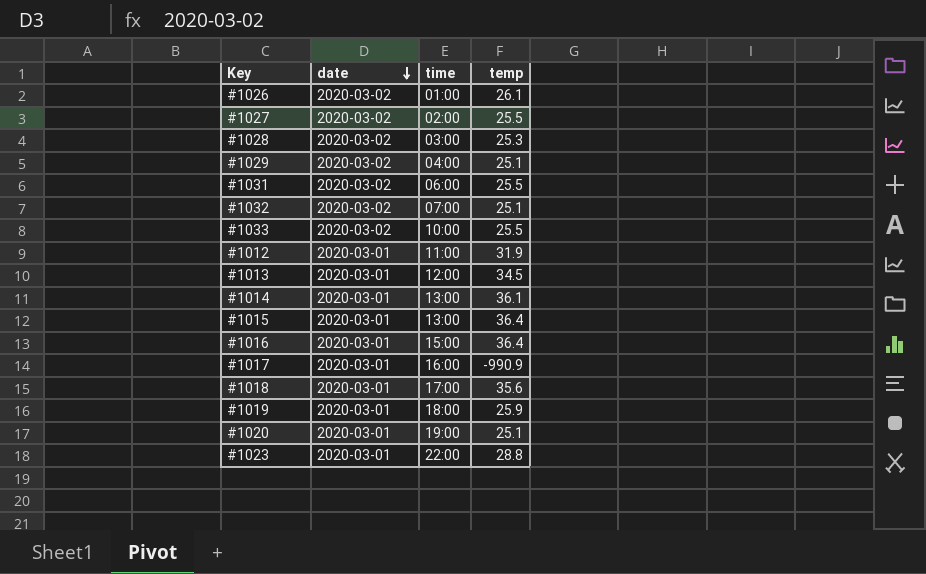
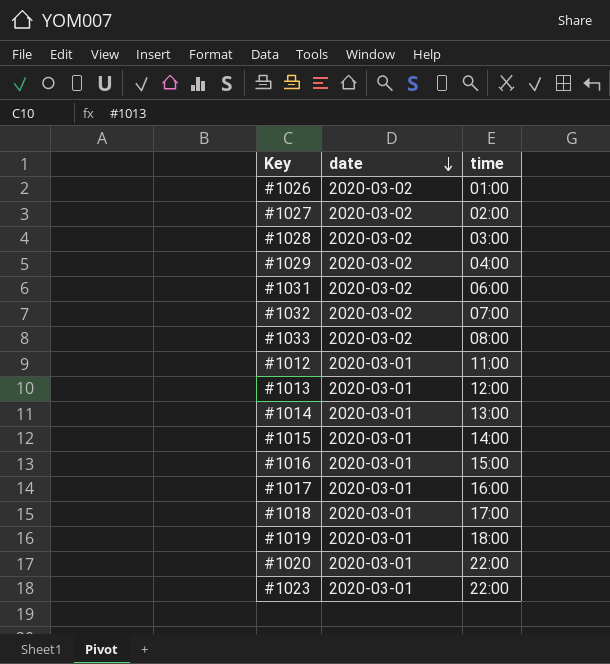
column temp | position: 4 -> none
#1033 | time: 10:00 -> 08:00
#1015 | time: 13:00 -> 14:00
#1020 | time: 19:00 -> 22:00

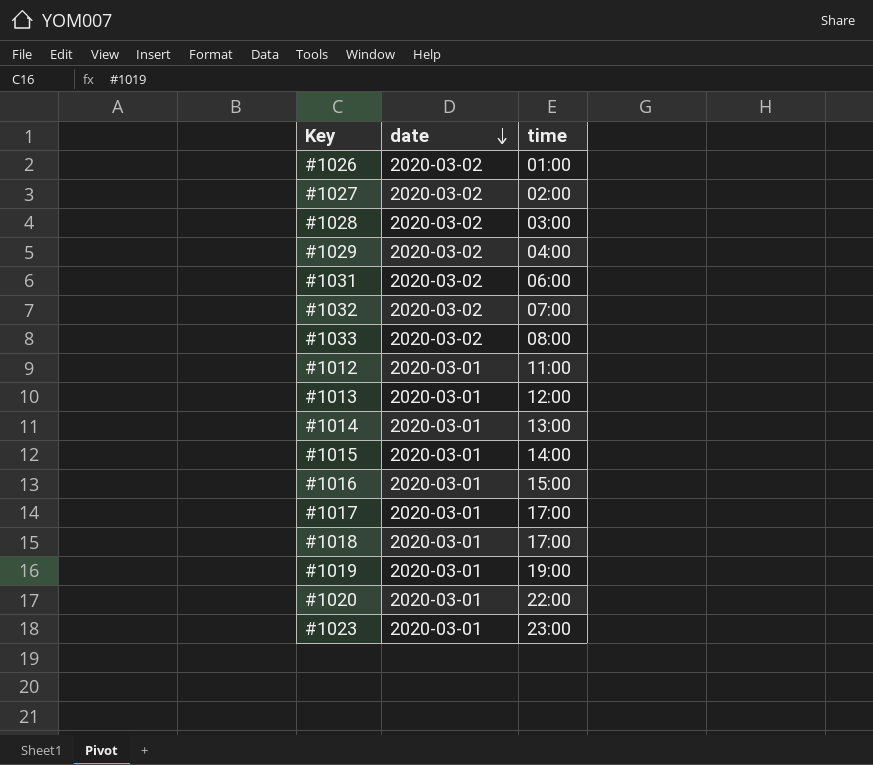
#1017 | time: 16:00 -> 17:00
#1019 | time: 18:00 -> 19:00
#1023 | time: 22:00 -> 23:00

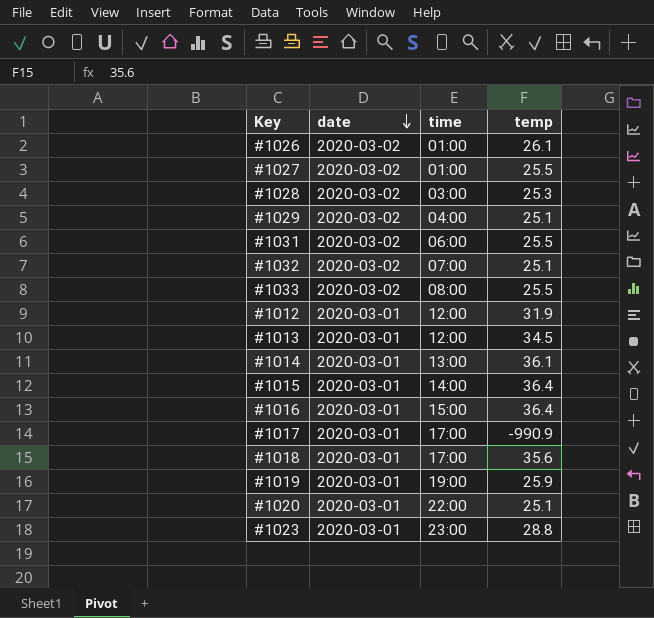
column temp | position: none -> 4
#1027 | time: 02:00 -> 01:00
#1012 | time: 11:00 -> 12:00

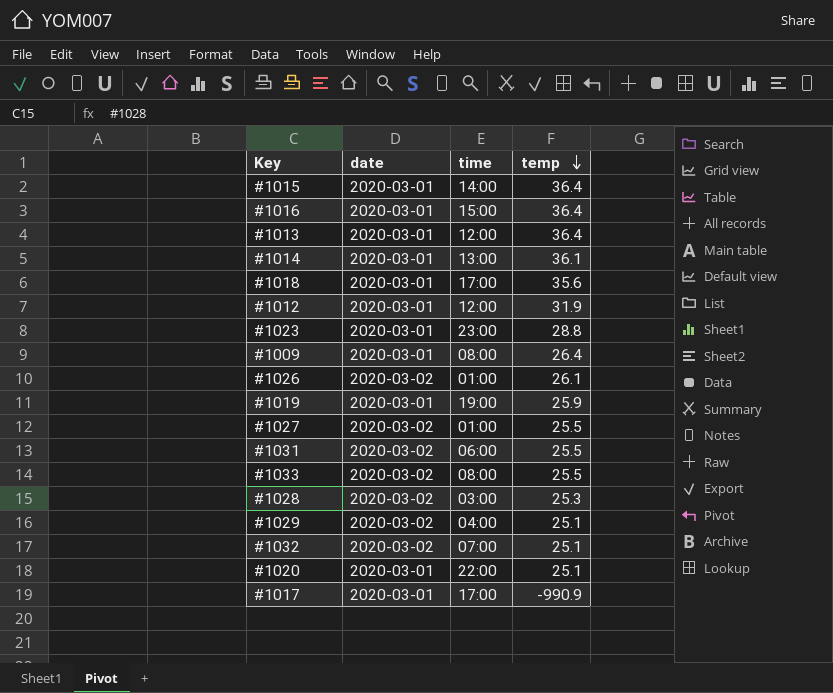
row order: date descending -> temp descending
#1013 | temp: 34.5 -> 36.4
row #1009: none -> 2020-03-01 | 08:00 | 26.4

